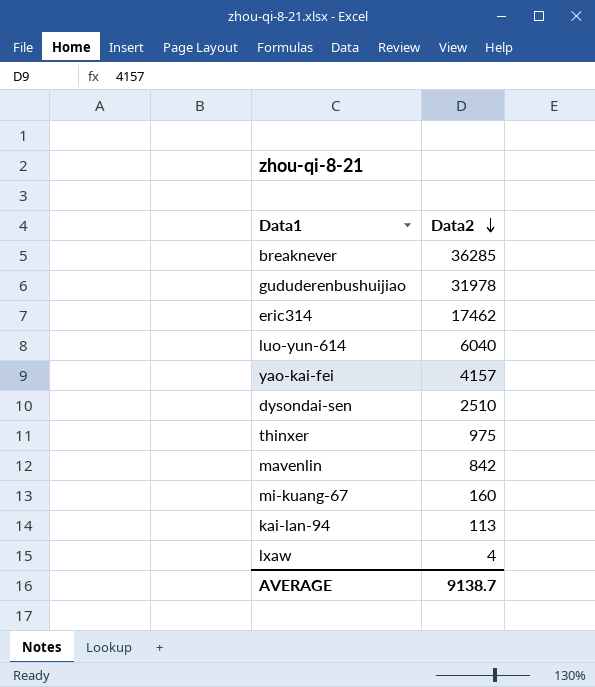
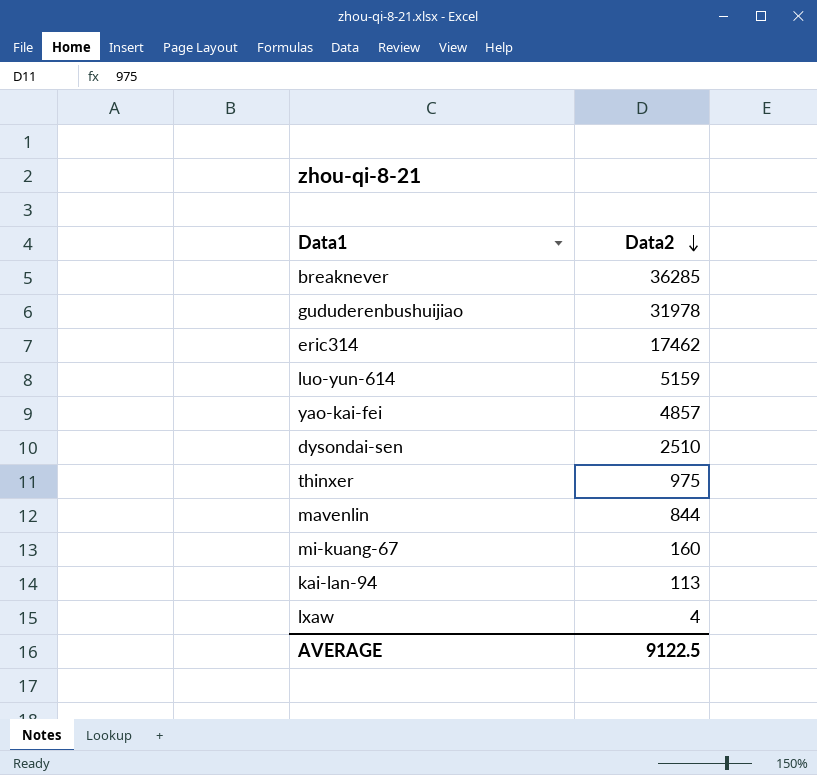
luo-yun-614 | Data2: 6040 -> 5159
yao-kai-fei | Data2: 4157 -> 4857
mavenlin | Data2: 842 -> 844
AVERAGE | Data2: 9138.7 -> 9122.5

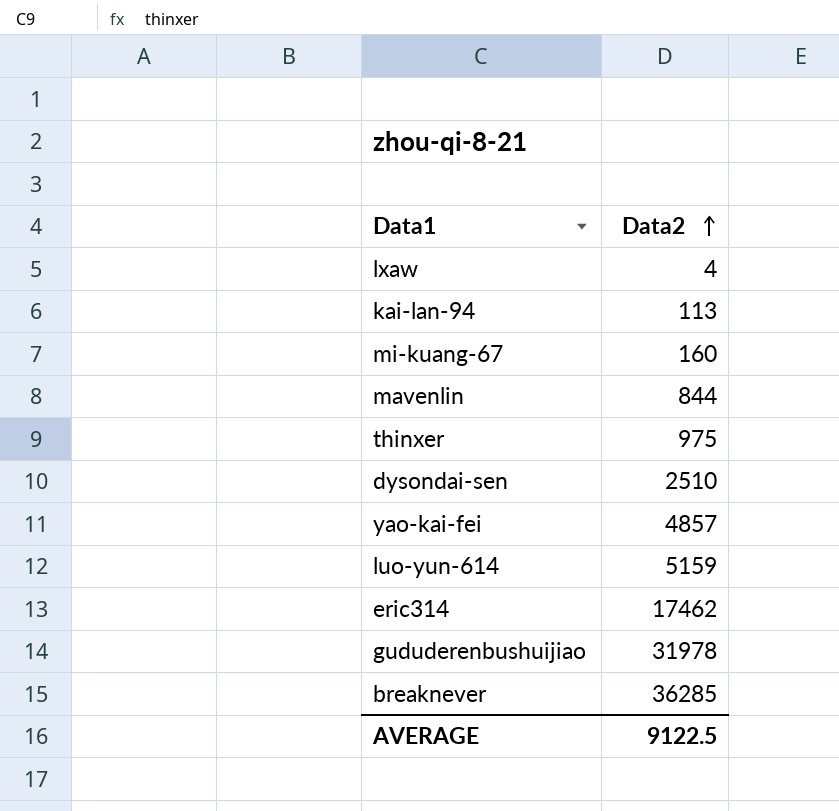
row order: Data2 descending -> Data2 ascending

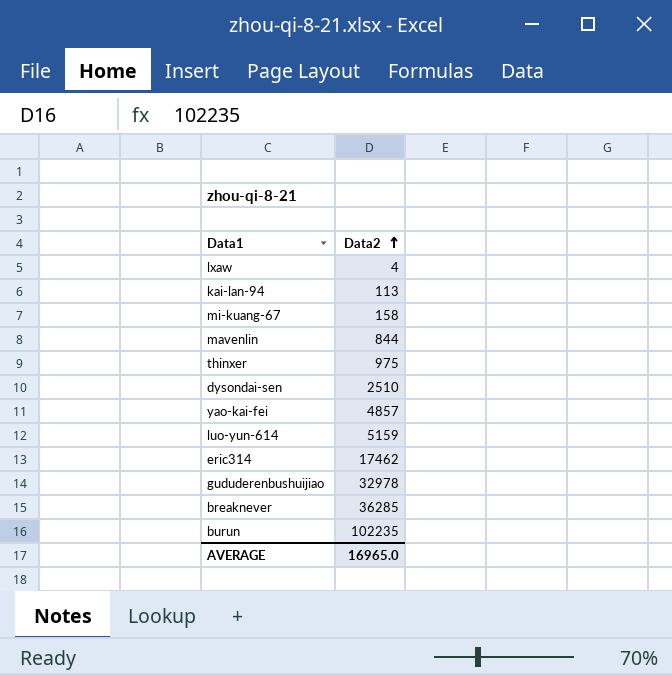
mi-kuang-67 | Data2: 160 -> 158
gududerenbushuijiao | Data2: 31978 -> 32978
row burun: none -> 102235
AVERAGE | Data2: 9122.5 -> 16965.0

